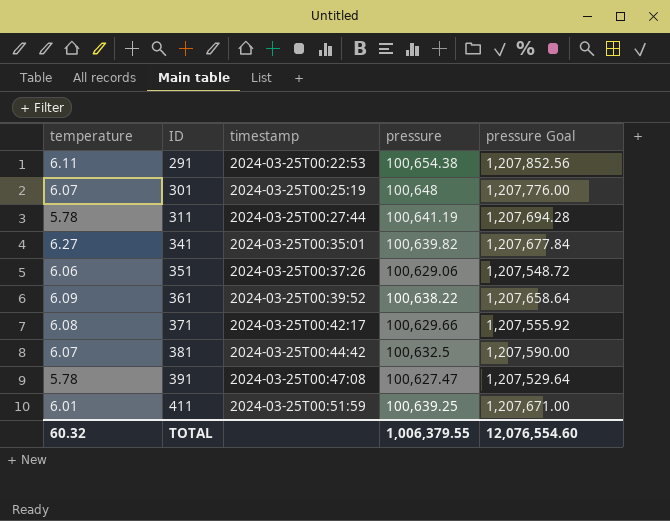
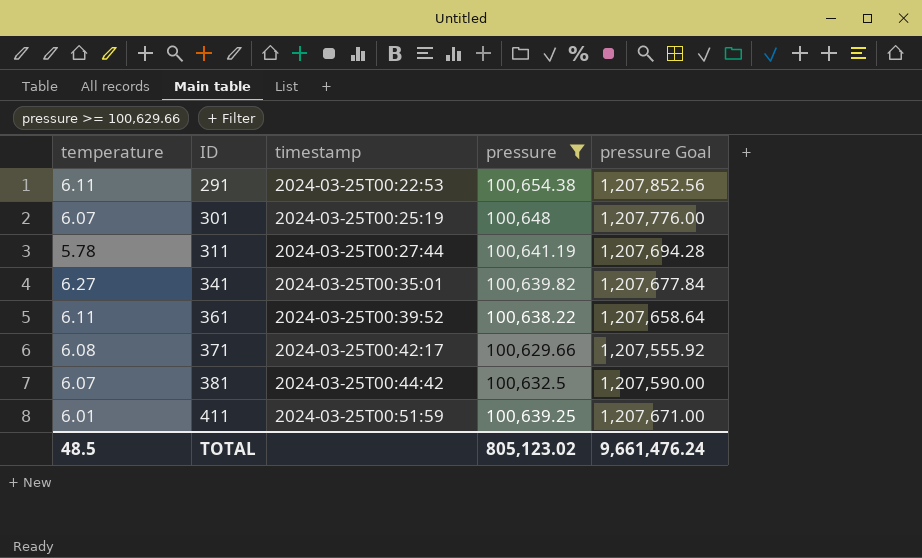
filter: none -> pressure >= 100,629.66
361 | temperature: 6.09 -> 6.11
TOTAL | temperature: 60.32 -> 48.5
TOTAL | pressure: 1,006,379.55 -> 805,123.02
TOTAL | pressure Goal: 12,076,554.60 -> 9,661,476.24

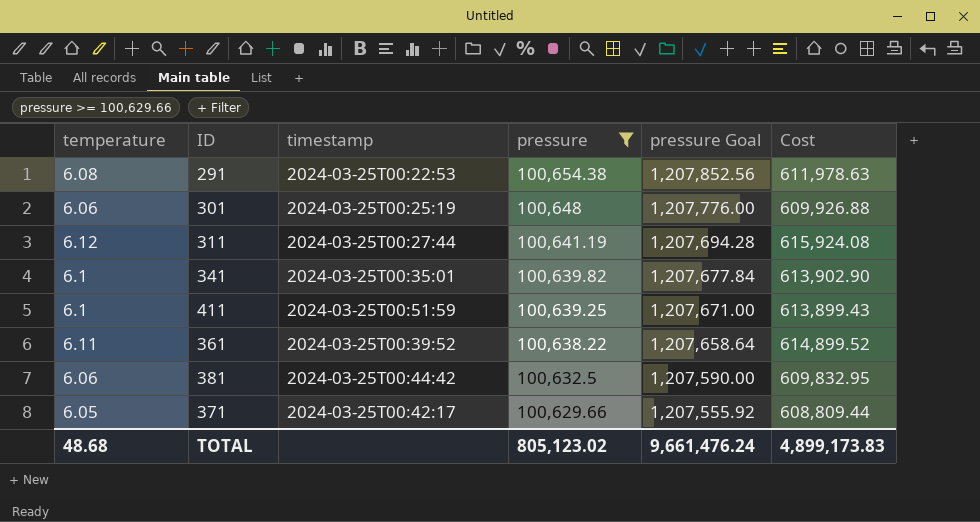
row order: ID ascending -> pressure descending
column Cost | formula: none -> [temperature] * [pressure]
291 | temperature: 6.11 -> 6.08
301 | temperature: 6.07 -> 6.06
311 | temperature: 5.78 -> 6.12
341 | temperature: 6.27 -> 6.1
411 | temperature: 6.01 -> 6.1
381 | temperature: 6.07 -> 6.06
371 | temperature: 6.08 -> 6.05
TOTAL | temperature: 48.5 -> 48.68

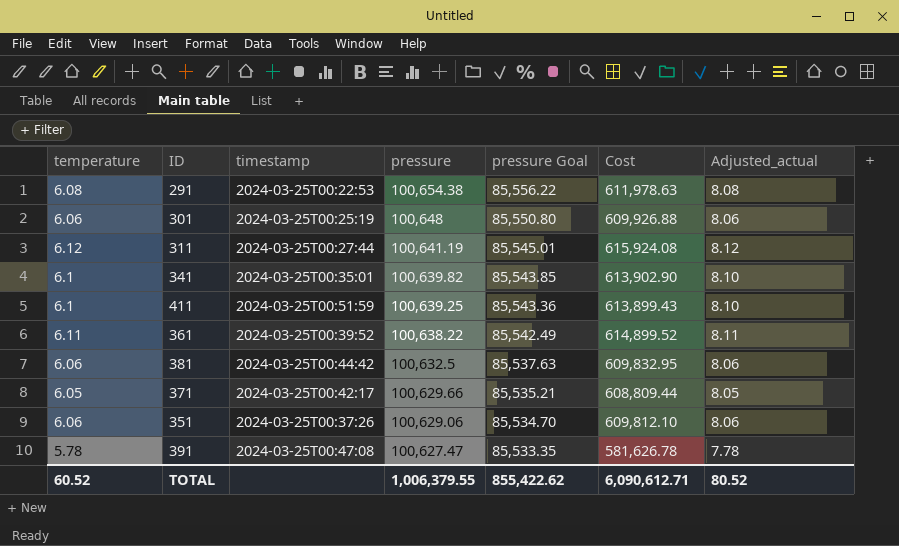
filter: pressure >= 100,629.66 -> none
column pressure Goal | formula: [pressure] * 12 -> [pressure] * 0.85
column Adjusted_actual | formula: none -> [temperature] + 2
TOTAL | temperature: 48.68 -> 60.52
TOTAL | pressure: 805,123.02 -> 1,006,379.55
TOTAL | pressure Goal: 9,661,476.24 -> 855,422.62
TOTAL | Cost: 4,899,173.83 -> 6,090,612.71

